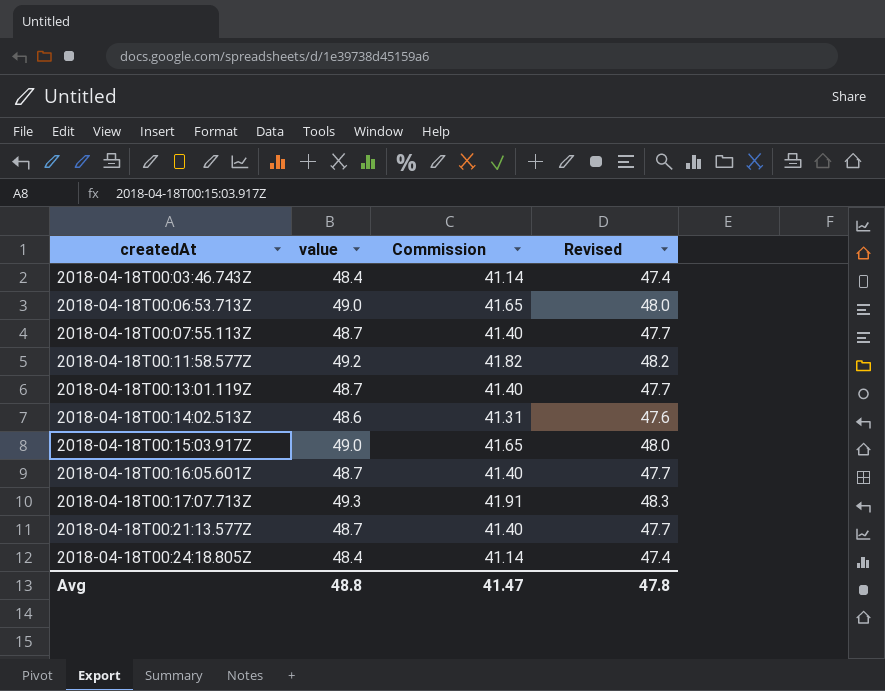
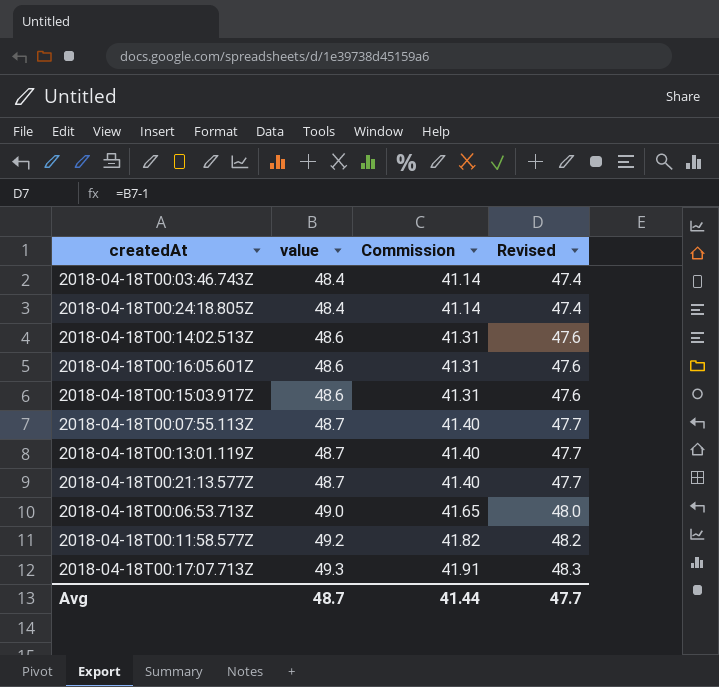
row order: createdAt ascending -> value ascending
2018-04-18T00:16:05.601Z | value: 48.7 -> 48.6
2018-04-18T00:16:05.601Z | Commission: 41.40 -> 41.31
2018-04-18T00:16:05.601Z | Revised: 47.7 -> 47.6
2018-04-18T00:15:03.917Z | value: 49.0 -> 48.6
2018-04-18T00:15:03.917Z | Commission: 41.65 -> 41.31
2018-04-18T00:15:03.917Z | Revised: 48.0 -> 47.6
Avg | value: 48.8 -> 48.7
Avg | Commission: 41.47 -> 41.44
Avg | Revised: 47.8 -> 47.7

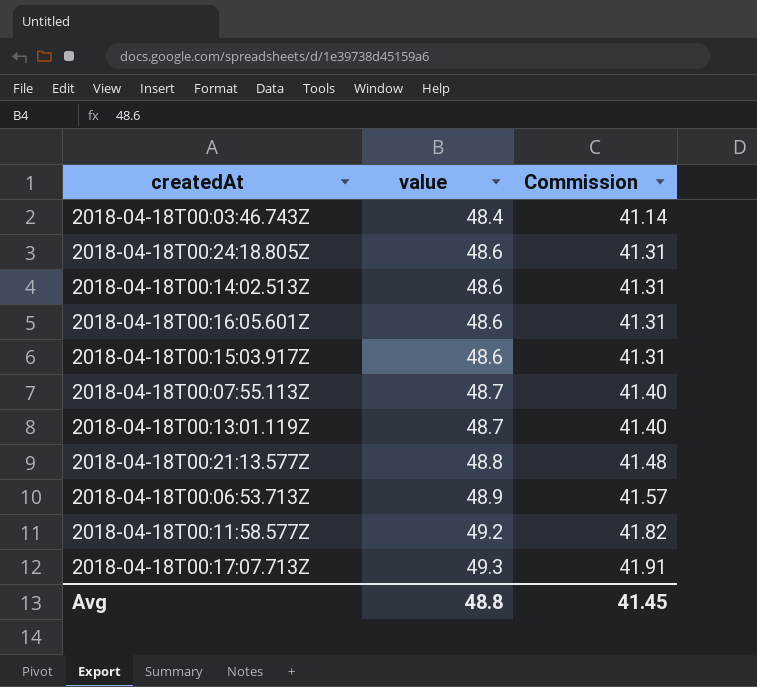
column Revised | formula: [value] - 1 -> none
2018-04-18T00:24:18.805Z | value: 48.4 -> 48.6
2018-04-18T00:24:18.805Z | Commission: 41.14 -> 41.31
2018-04-18T00:21:13.577Z | value: 48.7 -> 48.8
2018-04-18T00:21:13.577Z | Commission: 41.40 -> 41.48
2018-04-18T00:06:53.713Z | value: 49.0 -> 48.9
2018-04-18T00:06:53.713Z | Commission: 41.65 -> 41.57
Avg | value: 48.7 -> 48.8
Avg | Commission: 41.44 -> 41.45

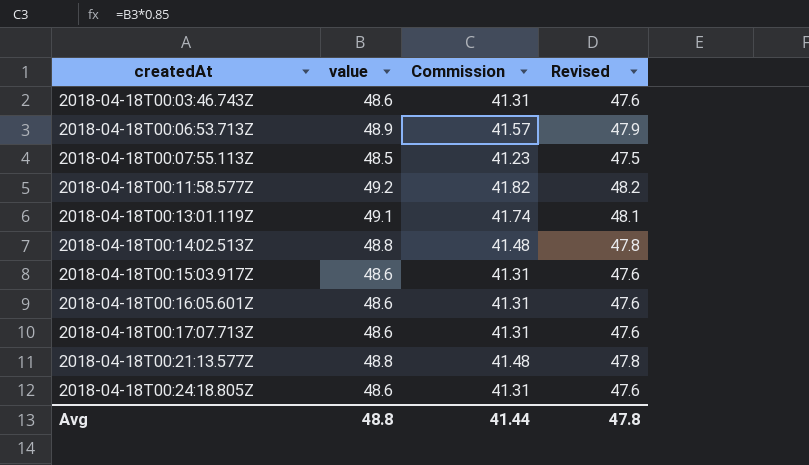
row order: value ascending -> createdAt ascending
column Revised | formula: none -> [value] - 1
2018-04-18T00:03:46.743Z | value: 48.4 -> 48.6
2018-04-18T00:03:46.743Z | Commission: 41.14 -> 41.31
2018-04-18T00:07:55.113Z | value: 48.7 -> 48.5
2018-04-18T00:07:55.113Z | Commission: 41.40 -> 41.23
2018-04-18T00:13:01.119Z | value: 48.7 -> 49.1
2018-04-18T00:13:01.119Z | Commission: 41.40 -> 41.74
2018-04-18T00:14:02.513Z | value: 48.6 -> 48.8
2018-04-18T00:14:02.513Z | Commission: 41.31 -> 41.48
2018-04-18T00:17:07.713Z | value: 49.3 -> 48.6
2018-04-18T00:17:07.713Z | Commission: 41.91 -> 41.31
Avg | Commission: 41.45 -> 41.44

